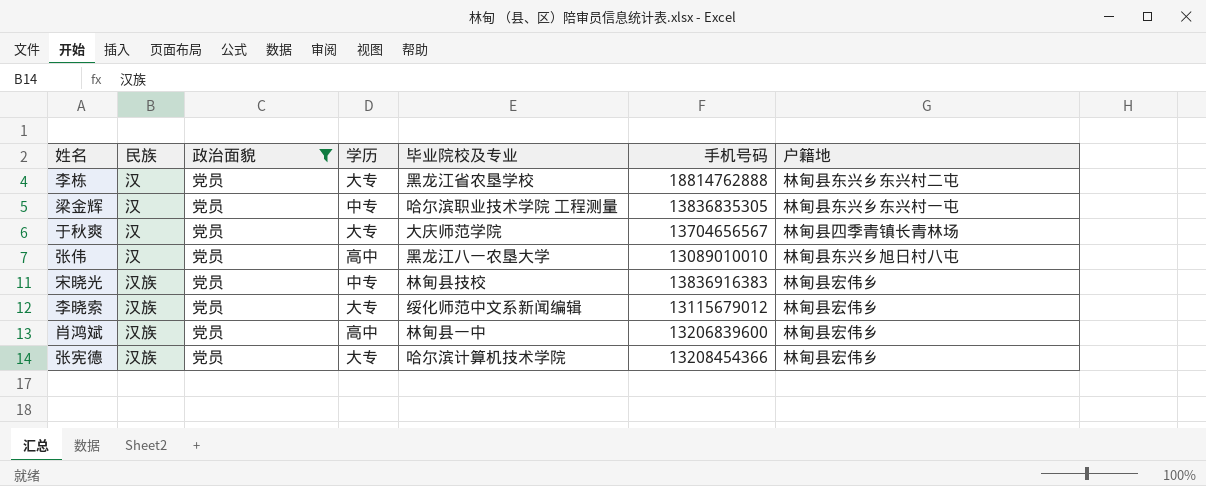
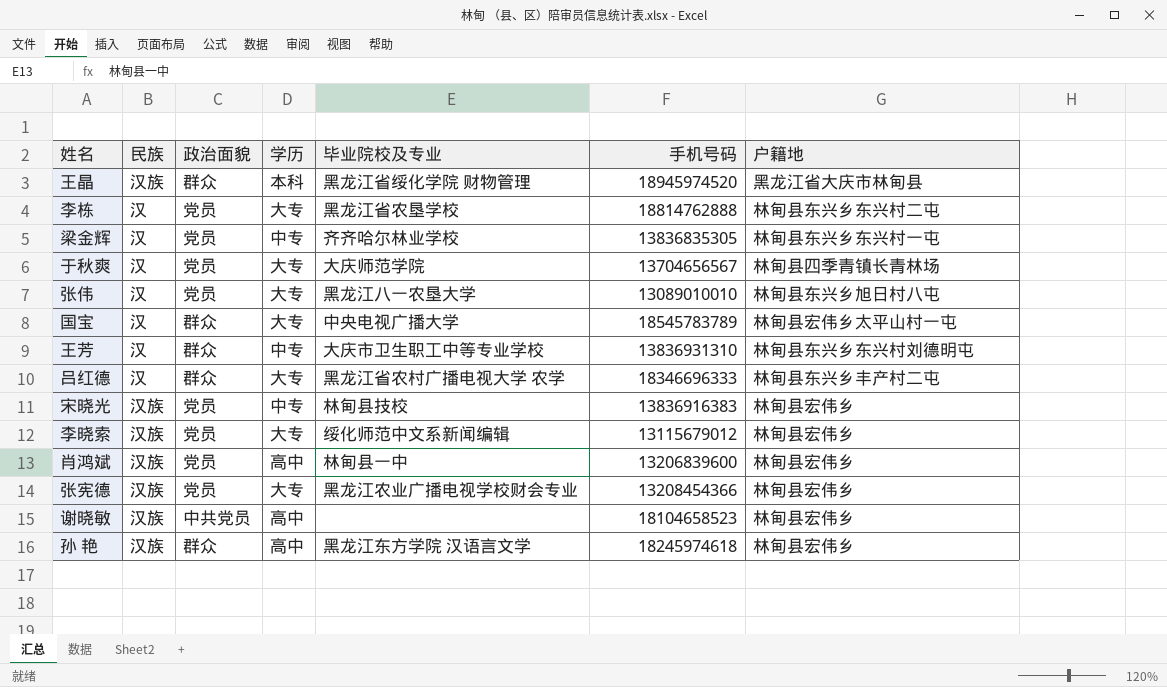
filter: 政治面貌 = 党员 -> none
梁金辉 | 毕业院校及专业: 哈尔滨职业技术学院 工程测量 -> 齐齐哈尔林业学校
张伟 | 学历: 高中 -> 大专
张宪德 | 毕业院校及专业: 哈尔滨计算机技术学院 -> 黑龙江农业广播电视学校财会专业

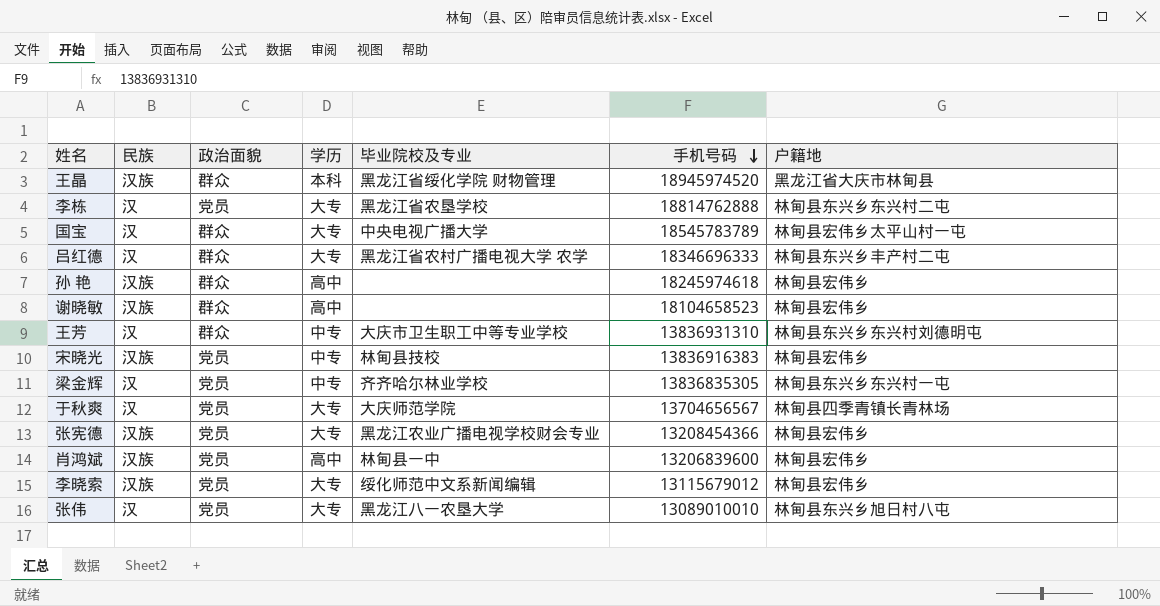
row order: none -> 手机号码 descending
孙 艳 | 毕业院校及专业: 黑龙江东方学院 汉语言文学 -> none
谢晓敏 | 政治面貌: 中共党员 -> 群众

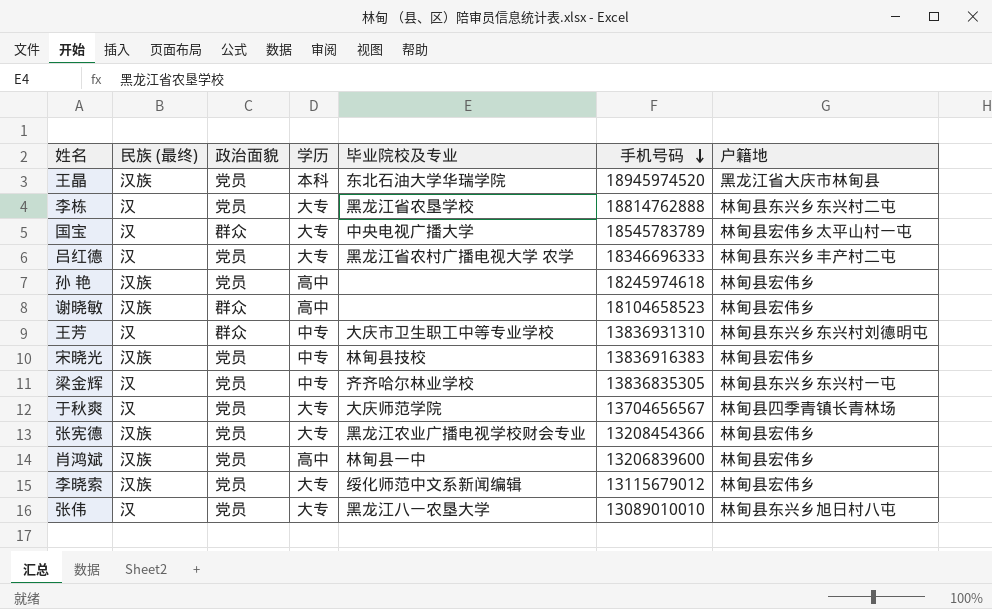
column name: 民族 -> 民族 (最终)
王晶 | 政治面貌: 群众 -> 党员
王晶 | 毕业院校及专业: 黑龙江省绥化学院 财物管理 -> 东北石油大学华瑞学院
吕红德 | 政治面貌: 群众 -> 党员
孙 艳 | 政治面貌: 群众 -> 党员

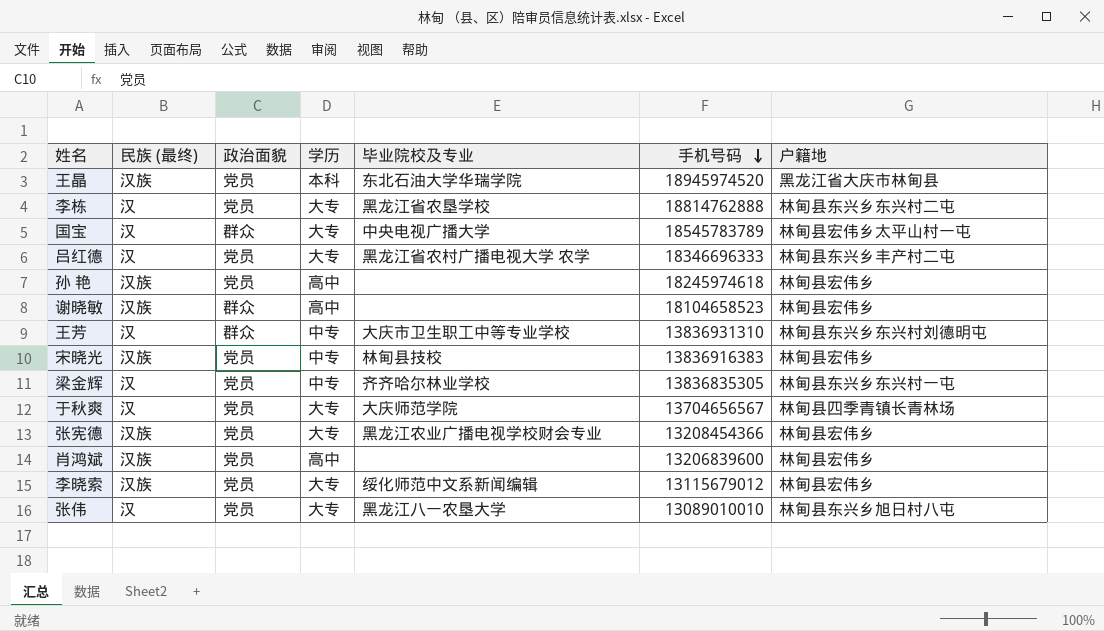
肖鸿斌 | 毕业院校及专业: 林甸县一中 -> none

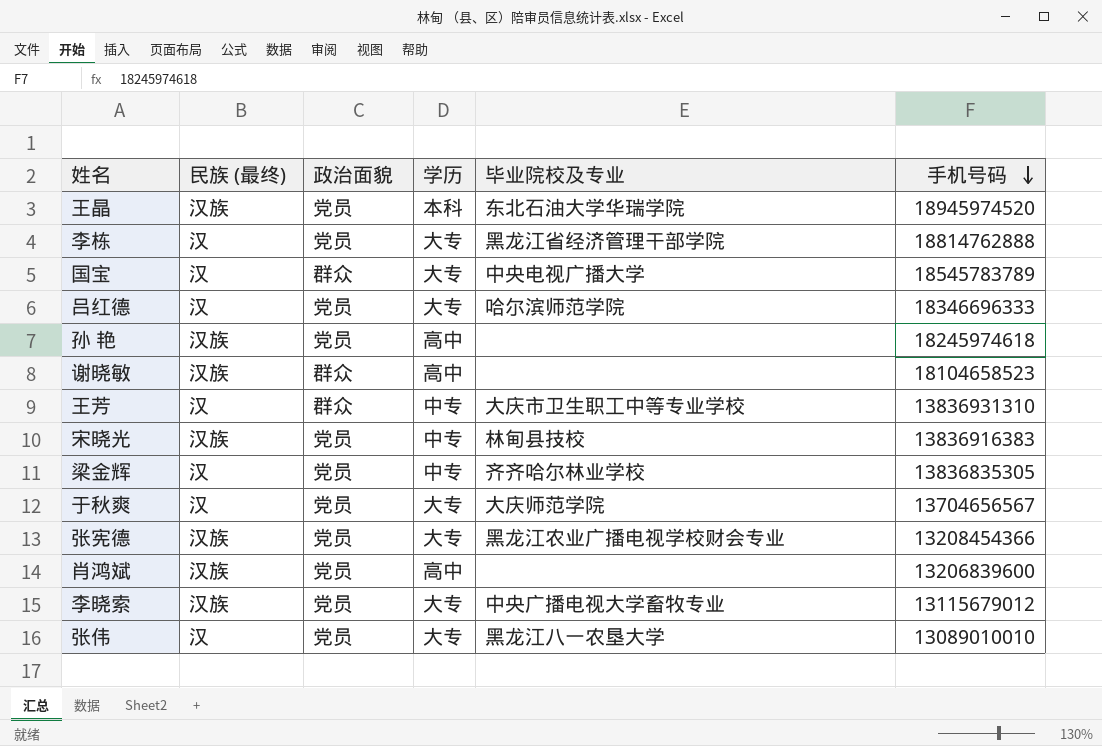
column 户籍地 | position: 7 -> none
李栋 | 毕业院校及专业: 黑龙江省农垦学校 -> 黑龙江省经济管理干部学院
吕红德 | 毕业院校及专业: 黑龙江省农村广播电视大学 农学 -> 哈尔滨师范学院
李晓索 | 毕业院校及专业: 绥化师范中文系新闻编辑 -> 中央广播电视大学畜牧专业

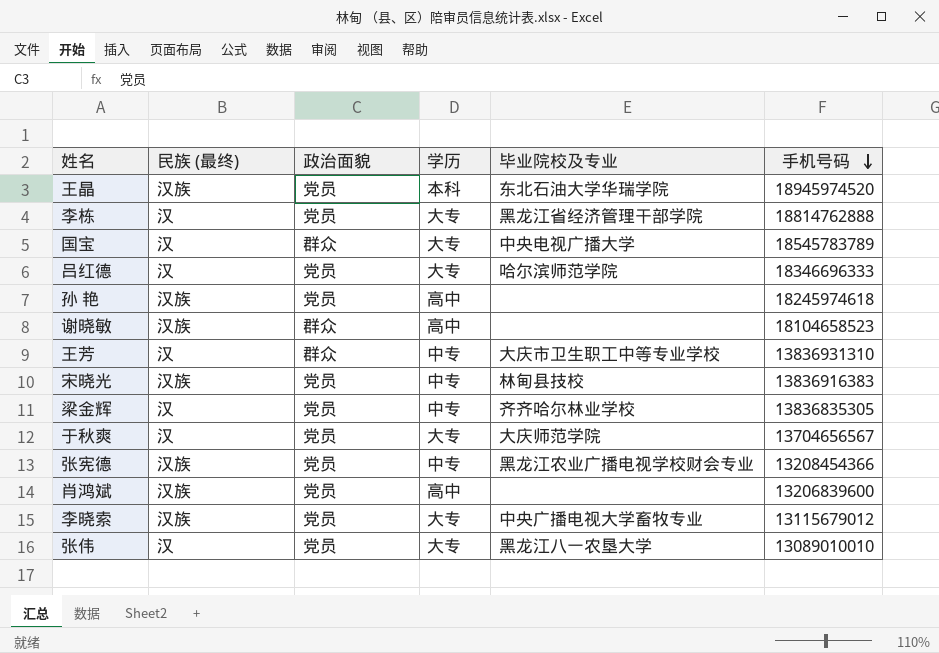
张宪德 | 学历: 大专 -> 中专

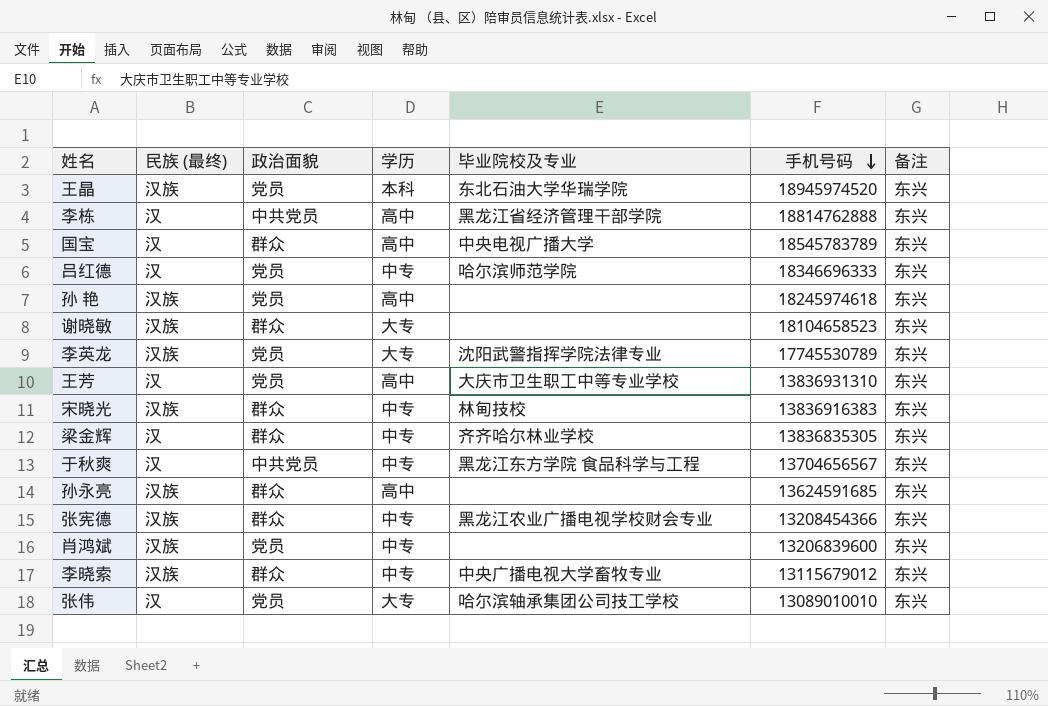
column 备注 | position: none -> 7
李栋 | 政治面貌: 党员 -> 中共党员
李栋 | 学历: 大专 -> 高中
国宝 | 学历: 大专 -> 高中
吕红德 | 学历: 大专 -> 中专
谢晓敏 | 学历: 高中 -> 大专
row 李英龙: none -> 汉族 | 党员 | 大专 | 沈阳武警指挥学院法律专业 | 17745530789 | 东兴
王芳 | 政治面貌: 群众 -> 党员
王芳 | 学历: 中专 -> 高中
宋晓光 | 政治面貌: 党员 -> 群众
宋晓光 | 毕业院校及专业: 林甸县技校 -> 林甸技校
梁金辉 | 政治面貌: 党员 -> 群众
于秋爽 | 政治面貌: 党员 -> 中共党员
于秋爽 | 学历: 大专 -> 中专
于秋爽 | 毕业院校及专业: 大庆师范学院 -> 黑龙江东方学院 食品科学与工程
row 孙永亮: none -> 汉族 | 群众 | 高中 | none | 13624591685 | 东兴
张宪德 | 政治面貌: 党员 -> 群众
肖鸿斌 | 学历: 高中 -> 中专
李晓索 | 政治面貌: 党员 -> 群众
李晓索 | 学历: 大专 -> 中专
张伟 | 毕业院校及专业: 黑龙江八一农垦大学 -> 哈尔滨轴承集团公司技工学校

